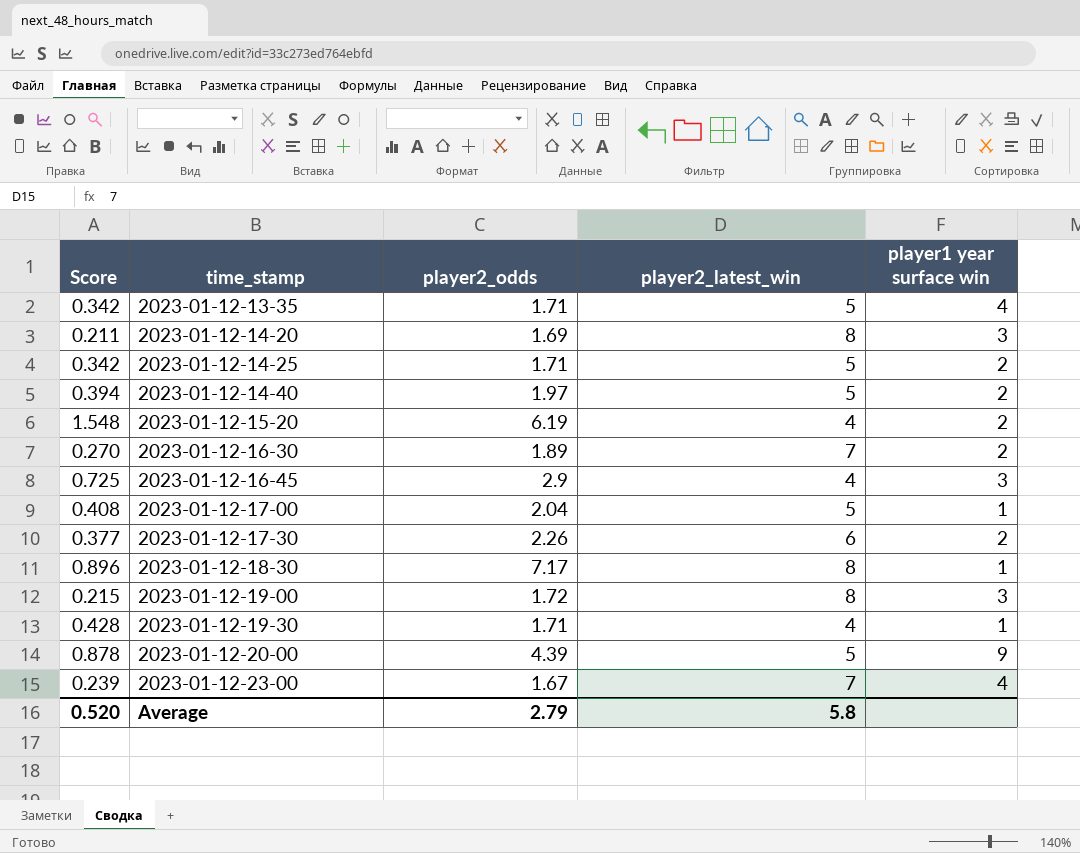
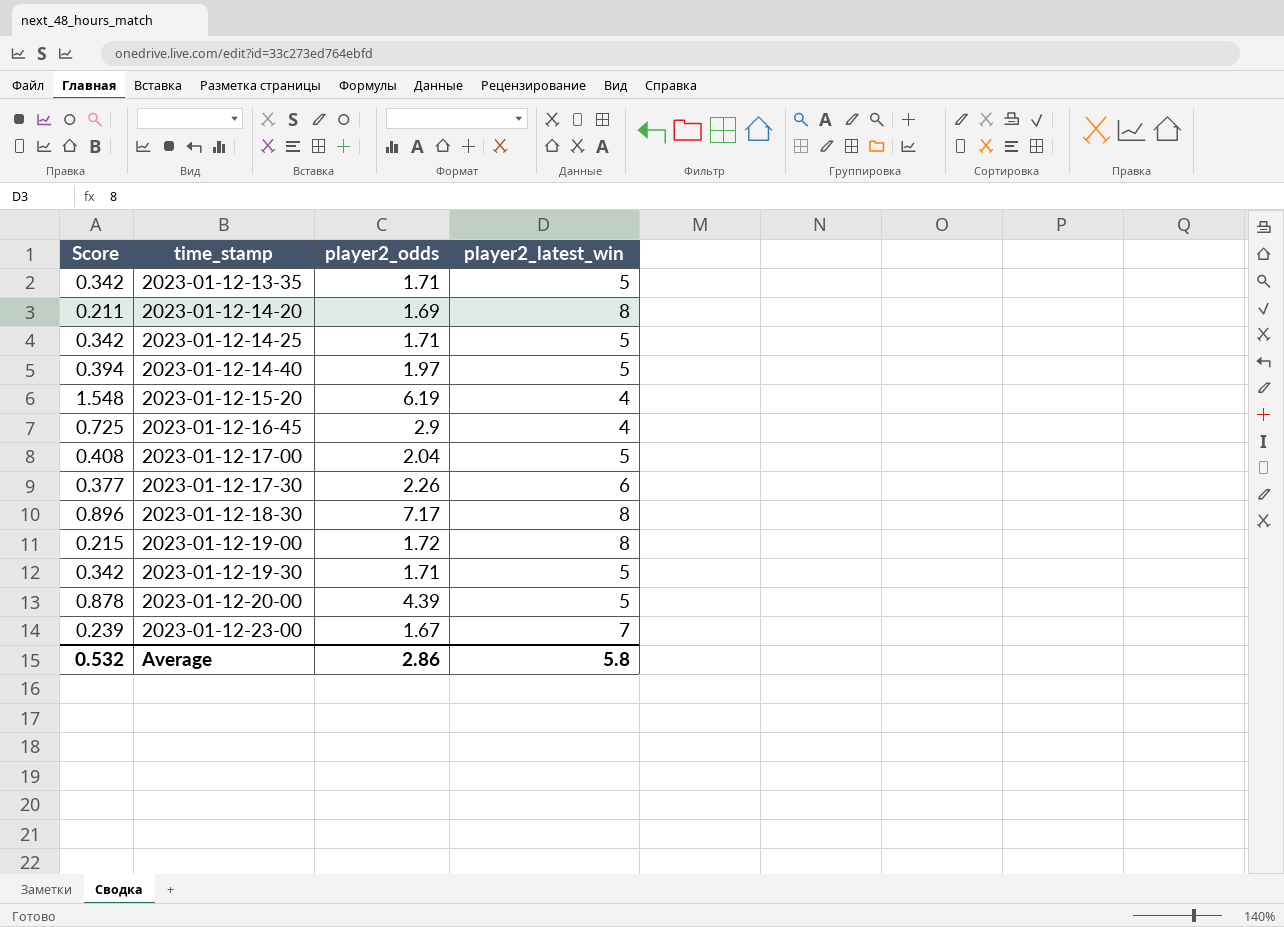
column player1 year surface win | position: 5 -> none
row 2023-01-12-16-30: 0.270 | 1.89 | 7 | 2 -> none
2023-01-12-19-30 | Score: 0.428 -> 0.342
2023-01-12-19-30 | player2_latest_win: 4 -> 5
Average | Score: 0.520 -> 0.532
Average | player2_odds: 2.79 -> 2.86

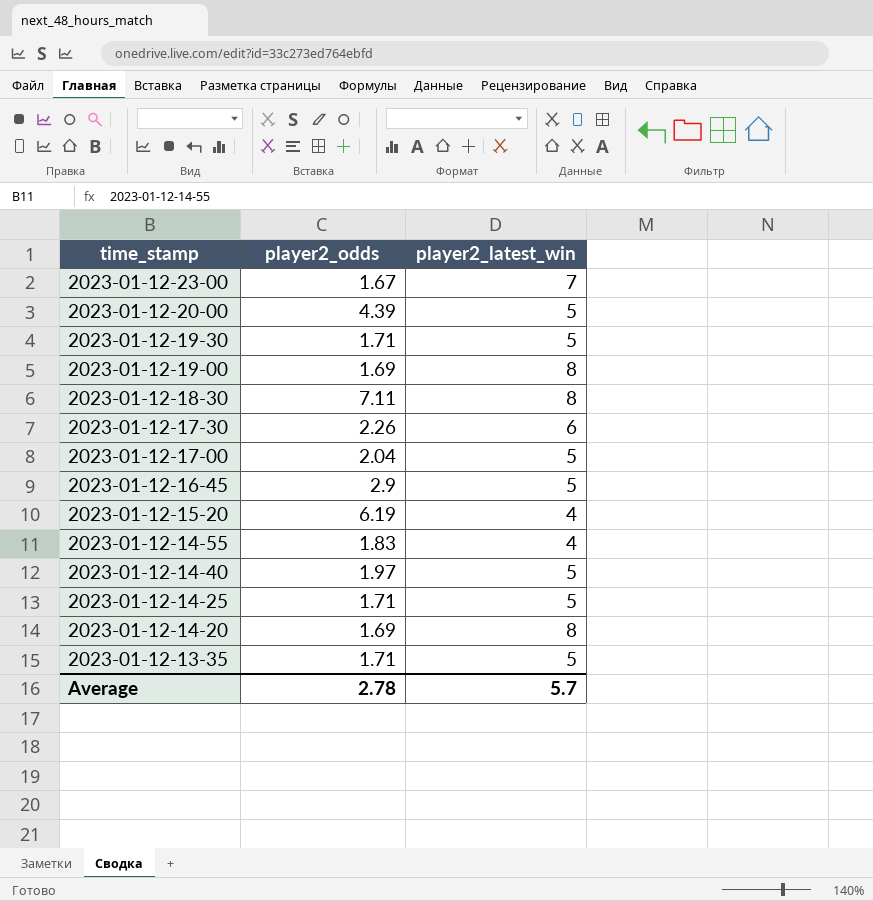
row order: time_stamp ascending -> time_stamp descending
column Score | formula: [player2_odds] / [player2_latest_win] -> none
2023-01-12-19-00 | player2_odds: 1.72 -> 1.69
2023-01-12-18-30 | player2_odds: 7.17 -> 7.11
2023-01-12-16-45 | player2_latest_win: 4 -> 5
row 2023-01-12-14-55: none -> 1.83 | 4
Average | player2_odds: 2.86 -> 2.78
Average | player2_latest_win: 5.8 -> 5.7

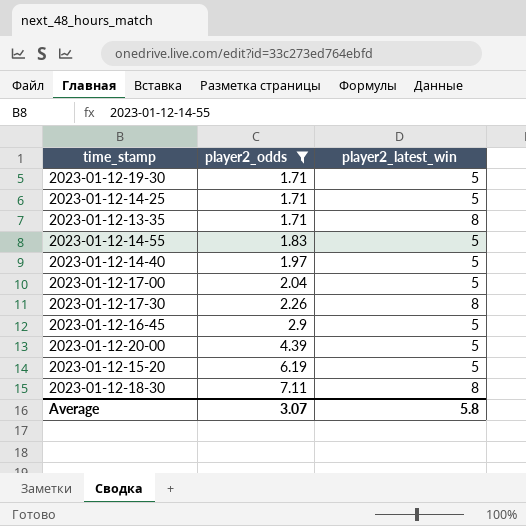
filter: none -> player2_odds >= 1.71
row order: time_stamp descending -> player2_odds ascending
2023-01-12-13-35 | player2_latest_win: 5 -> 8
2023-01-12-14-55 | player2_latest_win: 4 -> 5
2023-01-12-17-30 | player2_latest_win: 6 -> 8
2023-01-12-15-20 | player2_latest_win: 4 -> 5
Average | player2_odds: 2.78 -> 3.07
Average | player2_latest_win: 5.7 -> 5.8

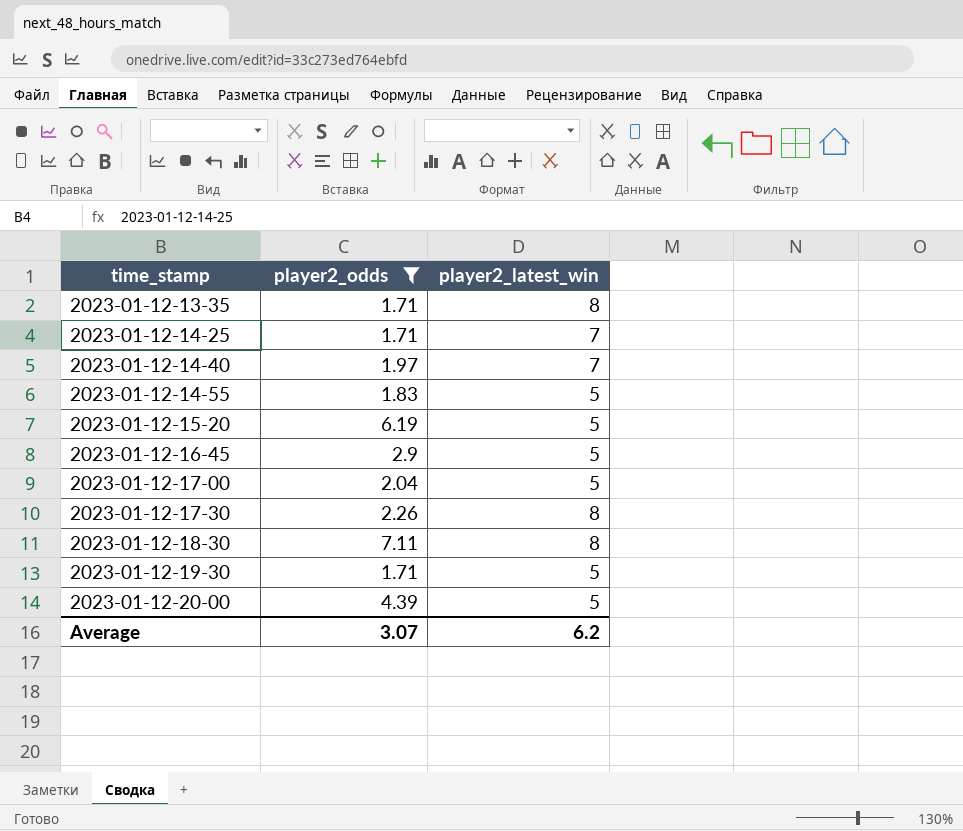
row order: player2_odds ascending -> time_stamp ascending
2023-01-12-14-25 | player2_latest_win: 5 -> 7
2023-01-12-14-40 | player2_latest_win: 5 -> 7
Average | player2_latest_win: 5.8 -> 6.2

